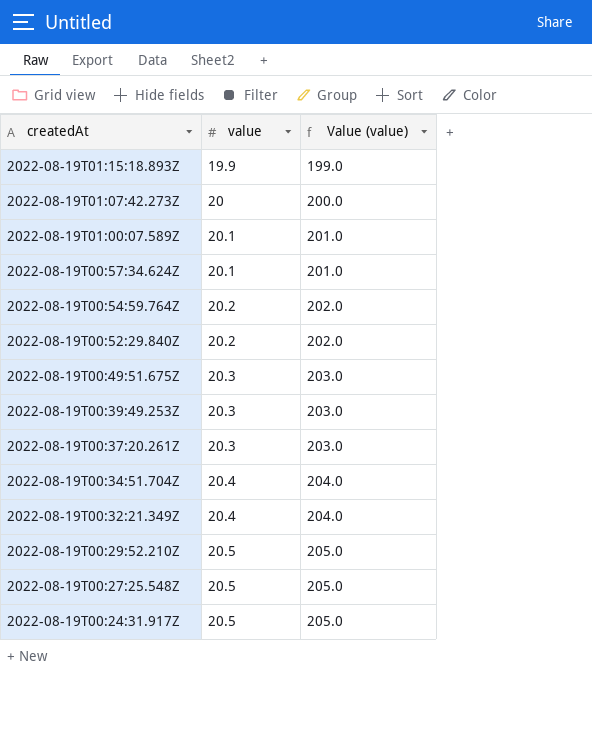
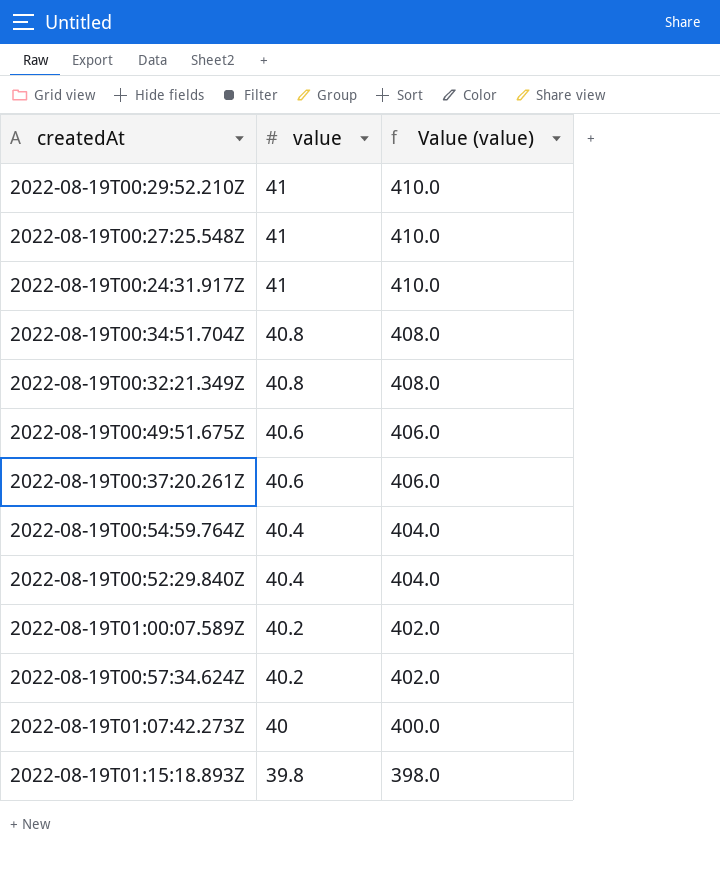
row order: createdAt descending -> value descending
row 2022-08-19T00:39:49.253Z: 20.3 | 203.0 -> none
2022-08-19T00:29:52.210Z | value: 20.5 -> 41
2022-08-19T00:29:52.210Z | Value (value): 205.0 -> 410.0
2022-08-19T00:27:25.548Z | value: 20.5 -> 41
2022-08-19T00:27:25.548Z | Value (value): 205.0 -> 410.0
2022-08-19T00:24:31.917Z | value: 20.5 -> 41
2022-08-19T00:24:31.917Z | Value (value): 205.0 -> 410.0
2022-08-19T00:34:51.704Z | value: 20.4 -> 40.8
2022-08-19T00:34:51.704Z | Value (value): 204.0 -> 408.0
2022-08-19T00:32:21.349Z | value: 20.4 -> 40.8
2022-08-19T00:32:21.349Z | Value (value): 204.0 -> 408.0
2022-08-19T00:49:51.675Z | value: 20.3 -> 40.6
2022-08-19T00:49:51.675Z | Value (value): 203.0 -> 406.0
2022-08-19T00:37:20.261Z | value: 20.3 -> 40.6
2022-08-19T00:37:20.261Z | Value (value): 203.0 -> 406.0
2022-08-19T00:54:59.764Z | value: 20.2 -> 40.4
2022-08-19T00:54:59.764Z | Value (value): 202.0 -> 404.0
2022-08-19T00:52:29.840Z | value: 20.2 -> 40.4
2022-08-19T00:52:29.840Z | Value (value): 202.0 -> 404.0
2022-08-19T01:00:07.589Z | value: 20.1 -> 40.2
2022-08-19T01:00:07.589Z | Value (value): 201.0 -> 402.0
2022-08-19T00:57:34.624Z | value: 20.1 -> 40.2
2022-08-19T00:57:34.624Z | Value (value): 201.0 -> 402.0
2022-08-19T01:07:42.273Z | value: 20 -> 40
2022-08-19T01:07:42.273Z | Value (value): 200.0 -> 400.0
2022-08-19T01:15:18.893Z | value: 19.9 -> 39.8
2022-08-19T01:15:18.893Z | Value (value): 199.0 -> 398.0

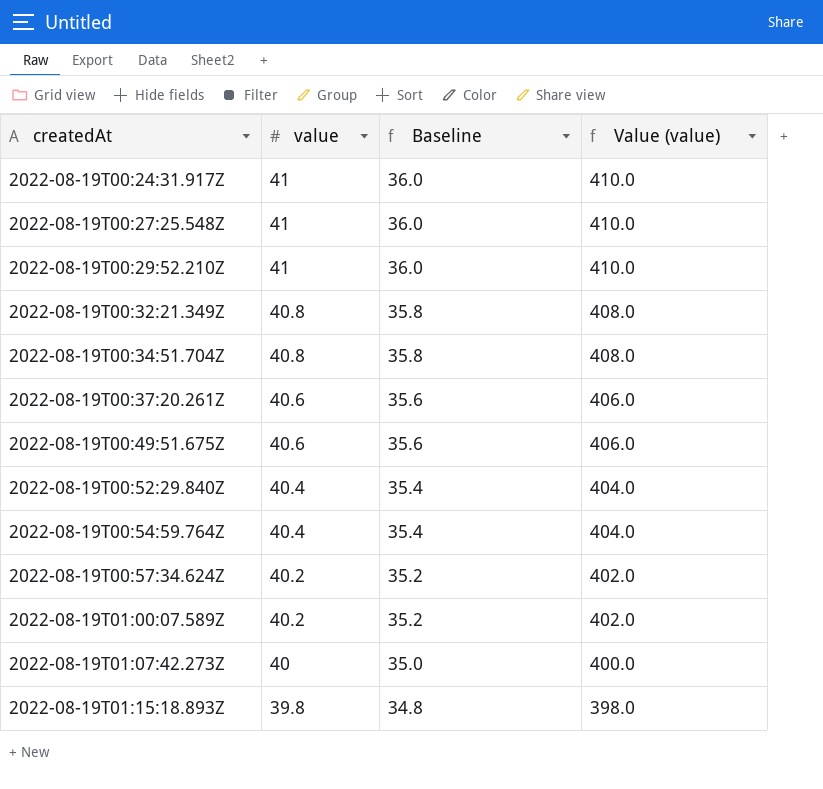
row order: value descending -> createdAt ascending
column Baseline | formula: none -> [value] - 5

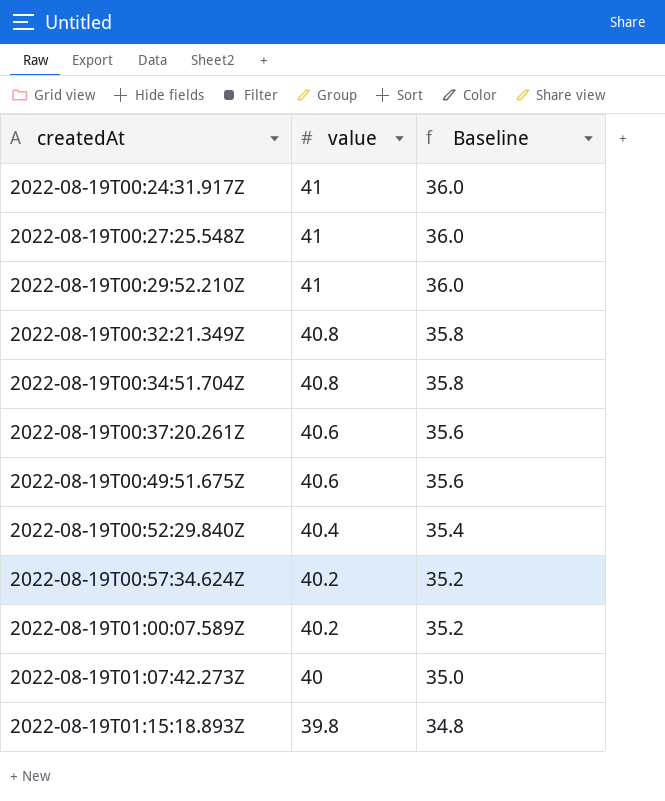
column Value (value) | formula: [value] * 10 -> none
row 2022-08-19T00:54:59.764Z: 40.4 | 35.4 | 404.0 -> none

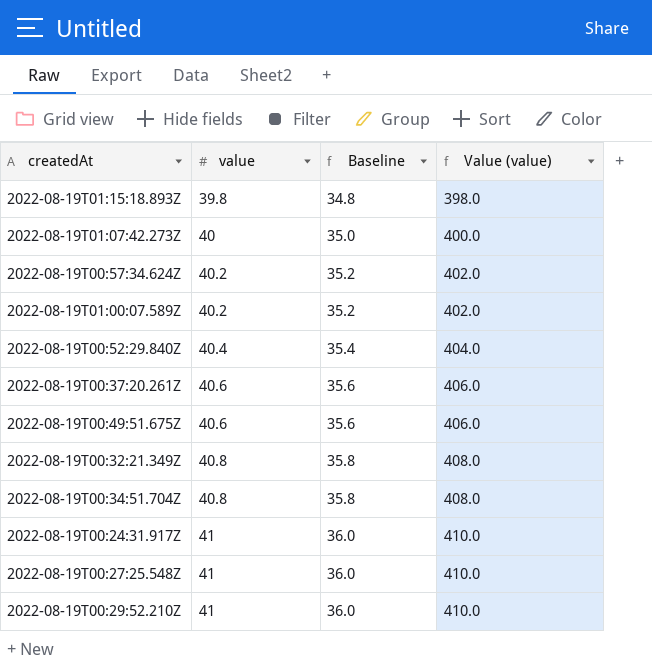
row order: createdAt ascending -> value ascending
column Value (value) | formula: none -> [value] * 10

